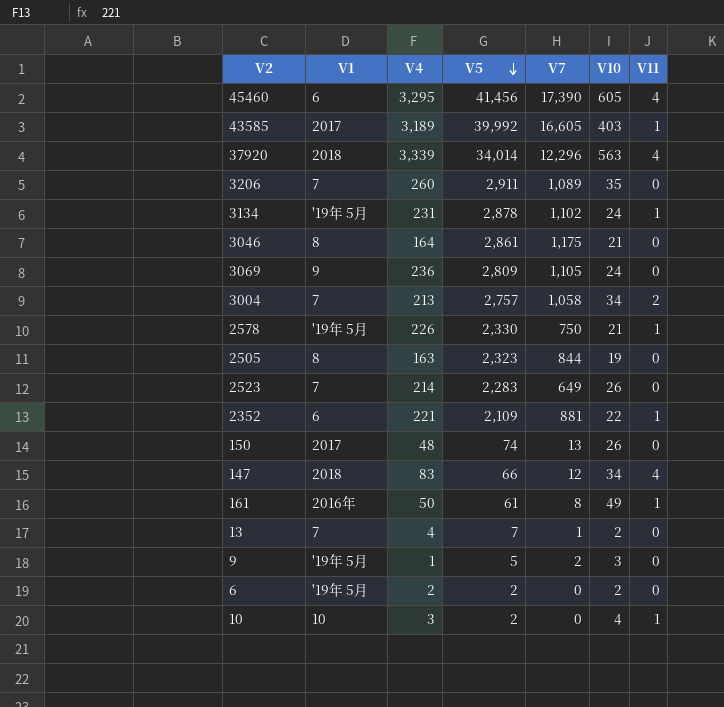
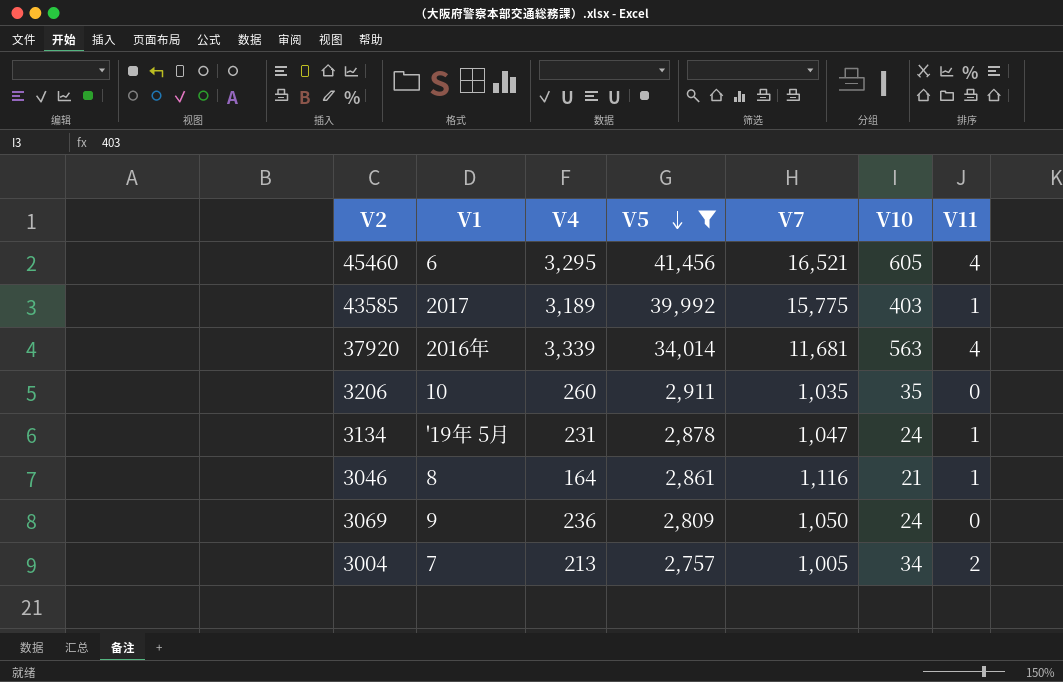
filter: none -> V5 >= 2,757
45460 | V7: 17,390 -> 16,521
43585 | V7: 16,605 -> 15,775
37920 | V1: 2018 -> 2016年
37920 | V7: 12,296 -> 11,681
3206 | V1: 7 -> 10
3206 | V7: 1,089 -> 1,035
3134 | V7: 1,102 -> 1,047
3046 | V7: 1,175 -> 1,116
3046 | V11: 0 -> 1
3069 | V7: 1,105 -> 1,050
3004 | V7: 1,058 -> 1,005

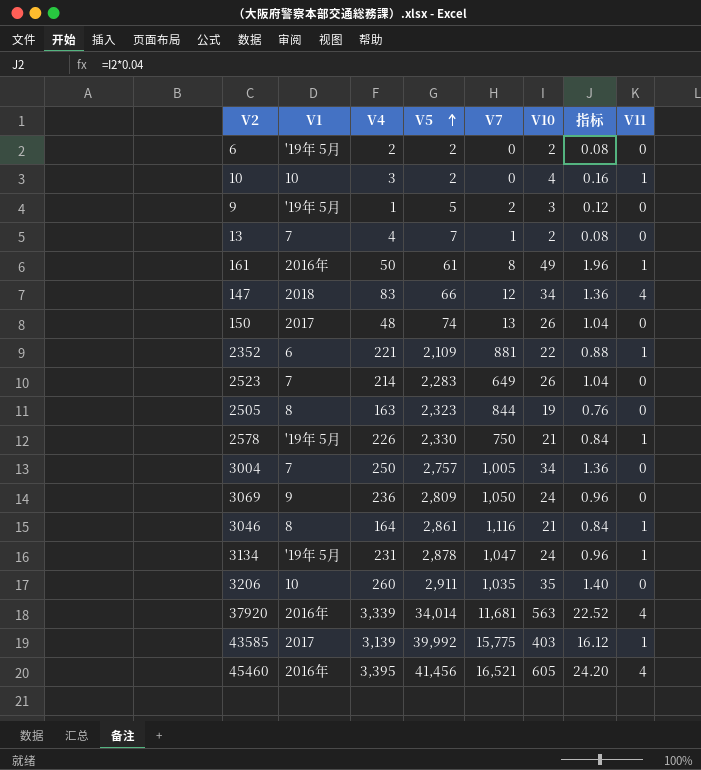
filter: V5 >= 2,757 -> none
row order: V5 descending -> V5 ascending
column 指标 | formula: none -> [V10] * 0.04
3004 | V4: 213 -> 250
3004 | V11: 2 -> 0
43585 | V4: 3,189 -> 3,139
45460 | V1: 6 -> 2016年
45460 | V4: 3,295 -> 3,395

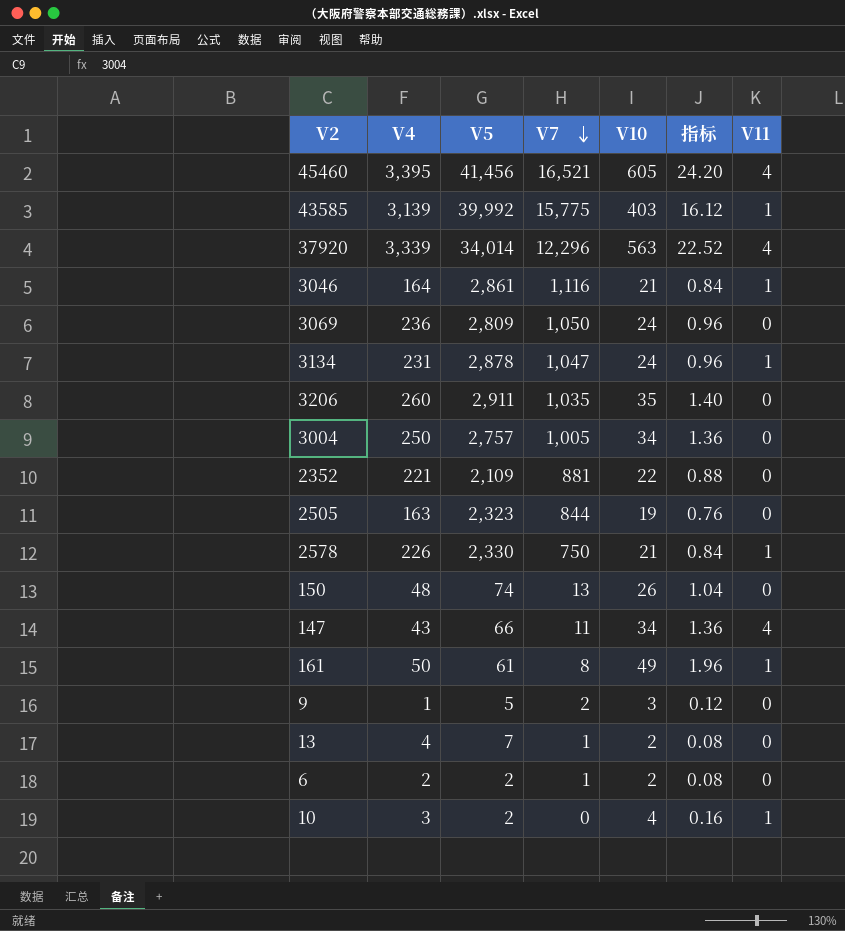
row order: V5 ascending -> V7 descending
column V1 | position: 2 -> none
row 2523: 7 | 214 | 2,283 | 649 | 26 | 1.04 | 0 -> none
37920 | V7: 11,681 -> 12,296
2352 | V11: 1 -> 0
147 | V4: 83 -> 43
147 | V7: 12 -> 11
6 | V7: 0 -> 1

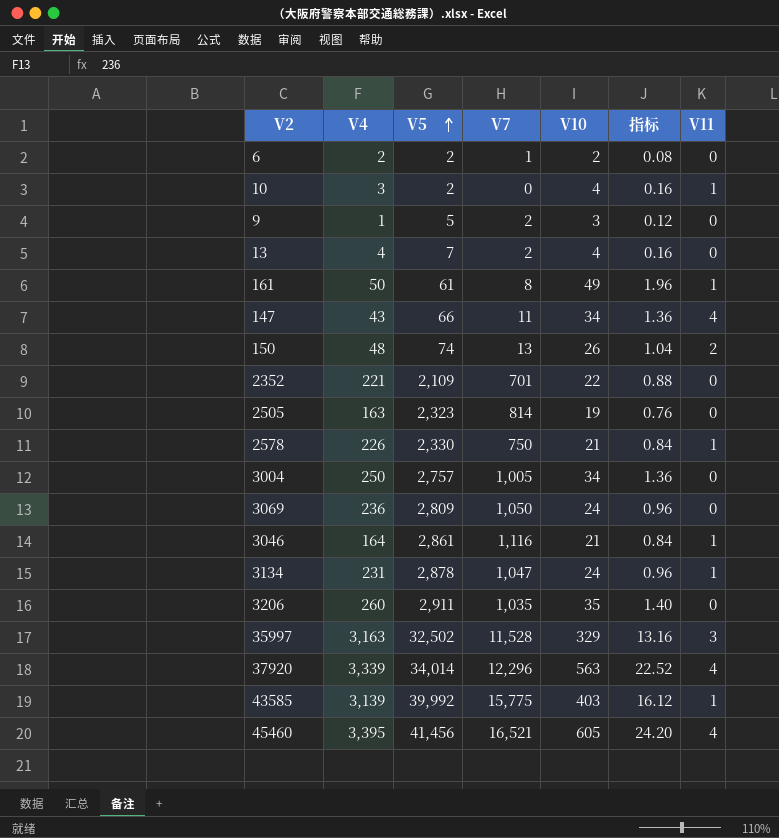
row order: V7 descending -> V5 ascending
13 | V7: 1 -> 2
13 | V10: 2 -> 4
13 | 指标: 0.08 -> 0.16
150 | V11: 0 -> 2
2352 | V7: 881 -> 701
2505 | V7: 844 -> 814
row 35997: none -> 3,163 | 32,502 | 11,528 | 329 | 13.16 | 3

